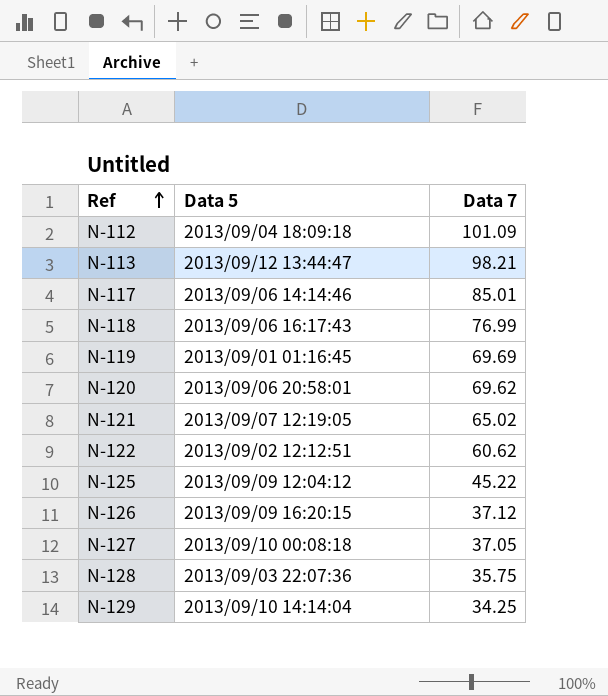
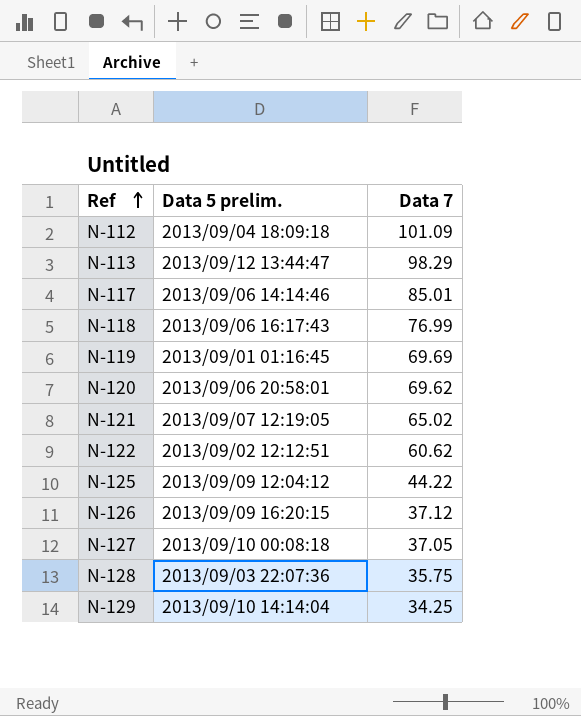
column name: Data 5 -> Data 5 prelim.
N-113 | Data 7: 98.21 -> 98.29
N-125 | Data 7: 45.22 -> 44.22

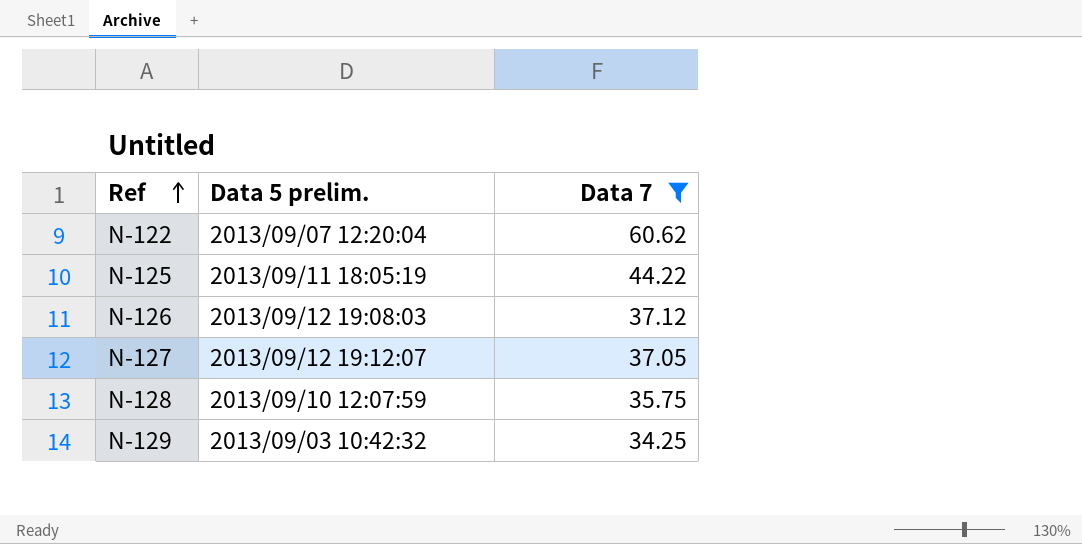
filter: none -> Data 7 <= 60.62
N-122 | Data 5 prelim.: 2013/09/02 12:12:51 -> 2013/09/07 12:20:04
N-125 | Data 5 prelim.: 2013/09/09 12:04:12 -> 2013/09/11 18:05:19
N-126 | Data 5 prelim.: 2013/09/09 16:20:15 -> 2013/09/12 19:08:03
N-127 | Data 5 prelim.: 2013/09/10 00:08:18 -> 2013/09/12 19:12:07
N-128 | Data 5 prelim.: 2013/09/03 22:07:36 -> 2013/09/10 12:07:59
N-129 | Data 5 prelim.: 2013/09/10 14:14:04 -> 2013/09/03 10:42:32

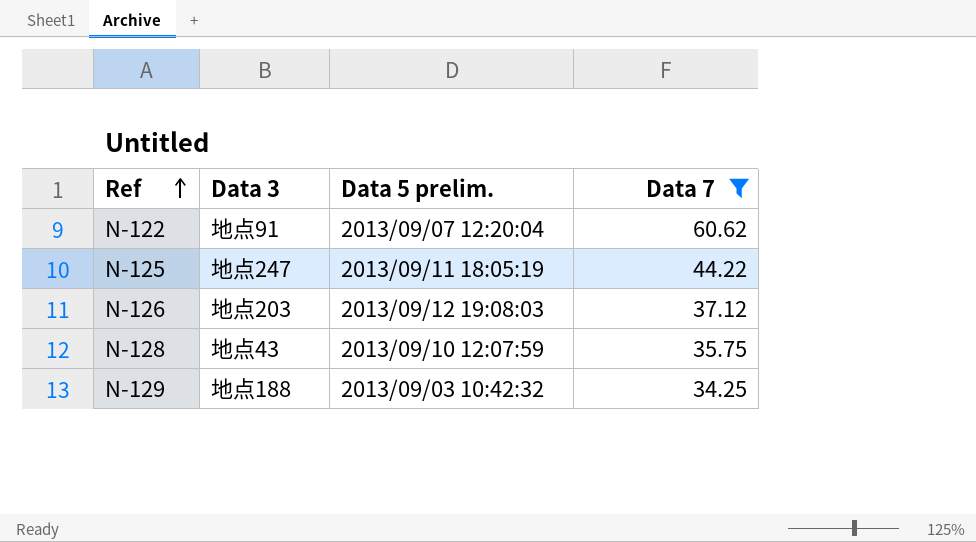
column Data 3 | position: none -> 2
row N-127: 2013/09/12 19:12:07 | 37.05 -> none

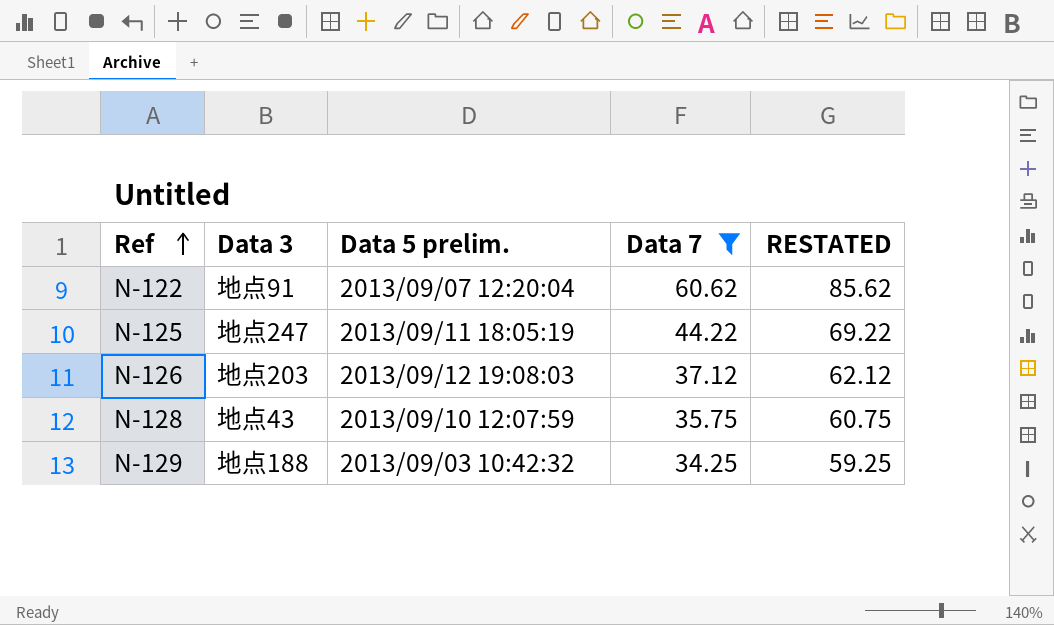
column RESTATED | formula: none -> [Data 7] + 25

